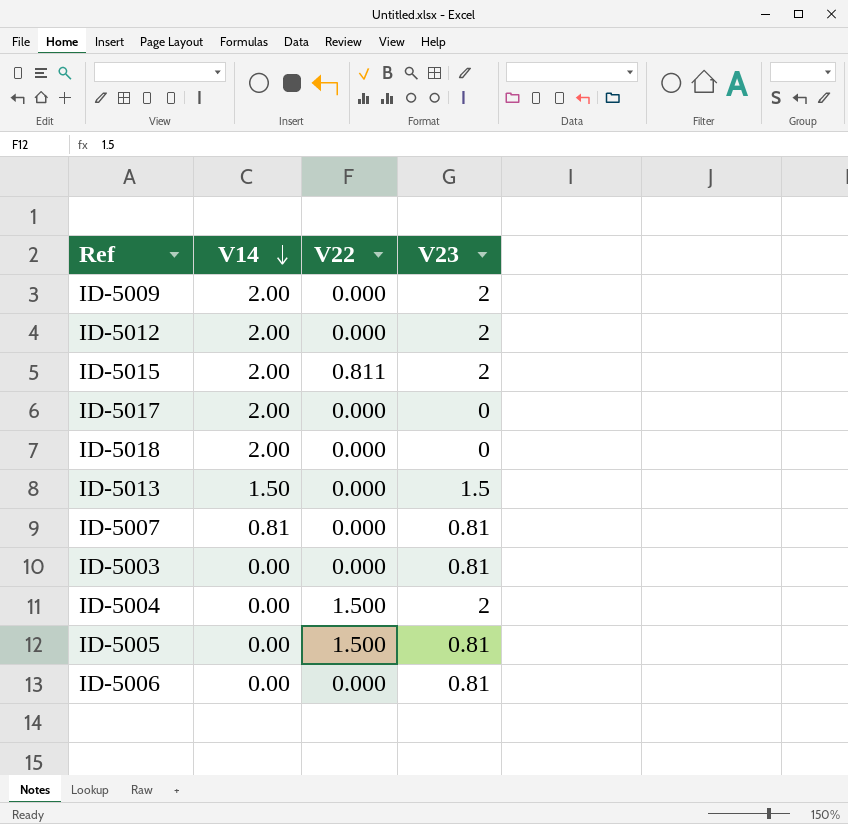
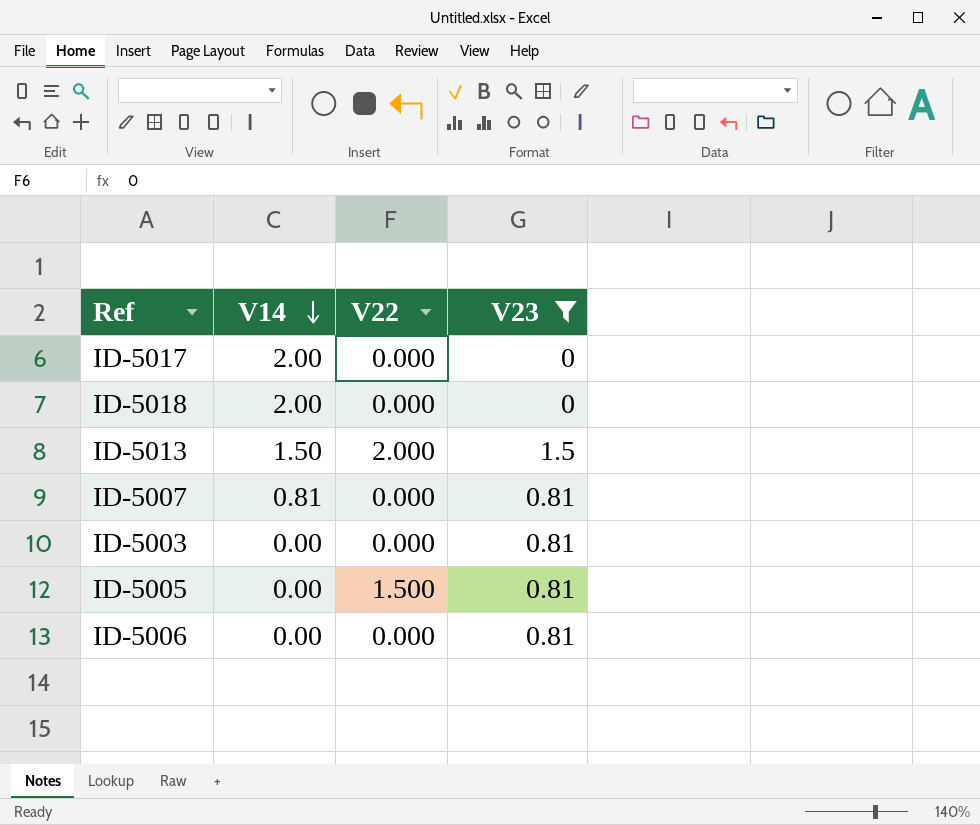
filter: none -> V23 != 2
ID-5013 | V22: 0.000 -> 2.000

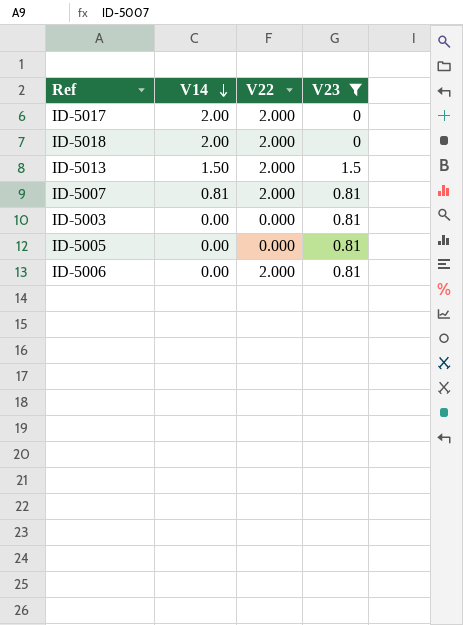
ID-5017 | V22: 0.000 -> 2.000
ID-5018 | V22: 0.000 -> 2.000
ID-5007 | V22: 0.000 -> 2.000
ID-5005 | V22: 1.500 -> 0.000
ID-5006 | V22: 0.000 -> 2.000

